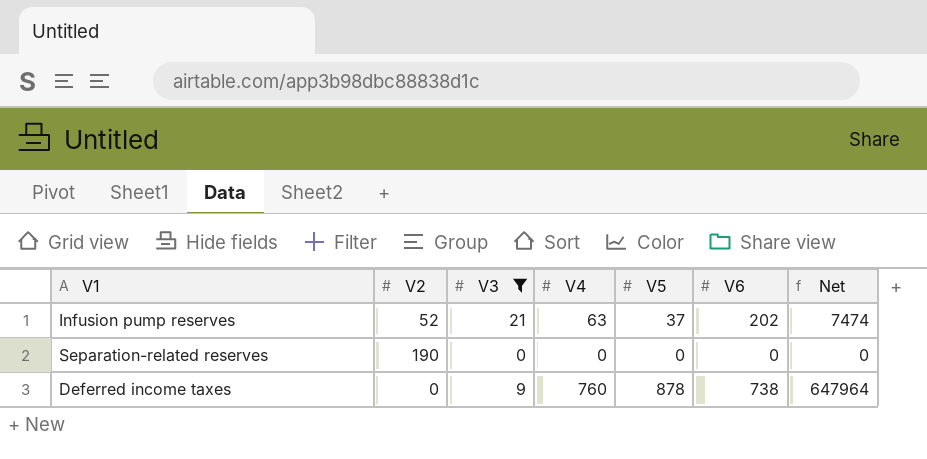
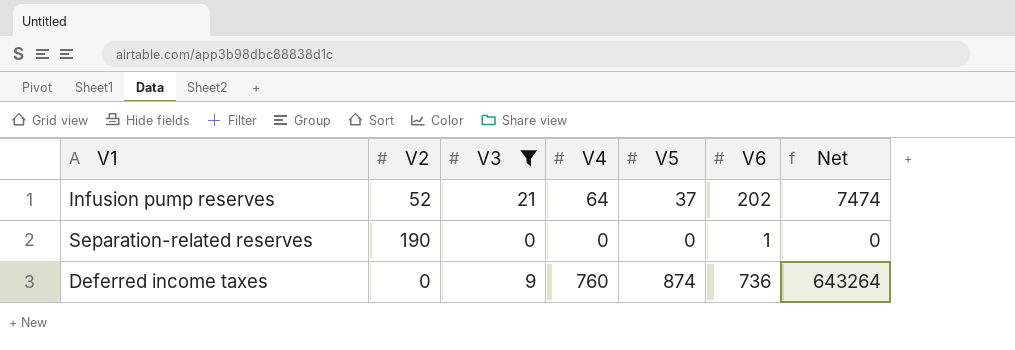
Infusion pump reserves | V4: 63 -> 64
Separation-related reserves | V6: 0 -> 1
Deferred income taxes | V5: 878 -> 874
Deferred income taxes | V6: 738 -> 736
Deferred income taxes | Net: 647964 -> 643264

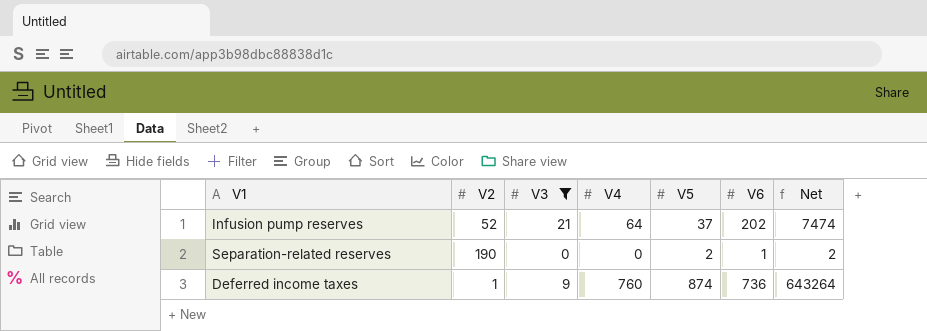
Separation-related reserves | V5: 0 -> 2
Separation-related reserves | Net: 0 -> 2
Deferred income taxes | V2: 0 -> 1

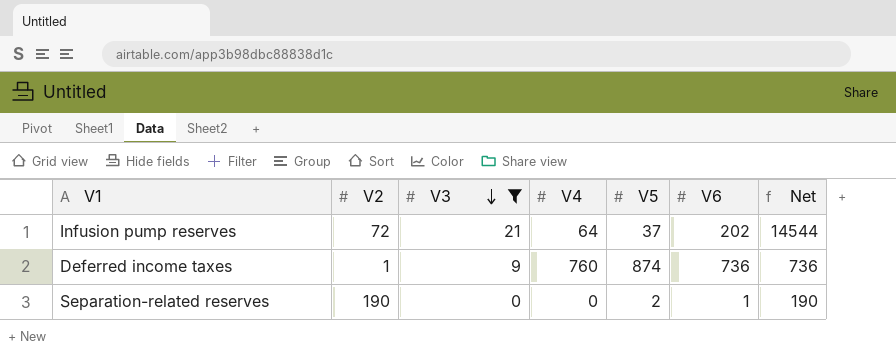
row order: none -> V3 descending
column Net | formula: [V5] * [V6] -> [V2] * [V6]
Infusion pump reserves | V2: 52 -> 72

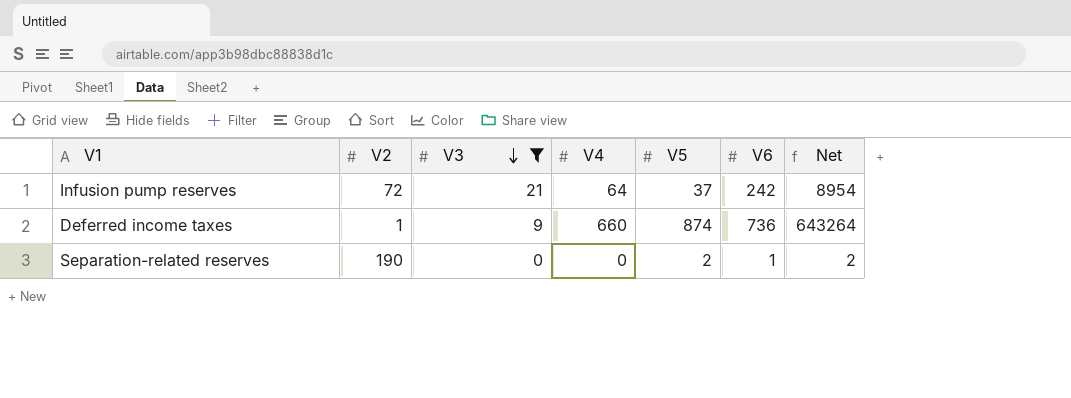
column Net | formula: [V2] * [V6] -> [V5] * [V6]
Infusion pump reserves | V6: 202 -> 242
Deferred income taxes | V4: 760 -> 660

